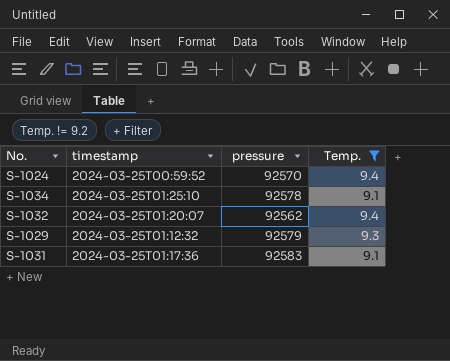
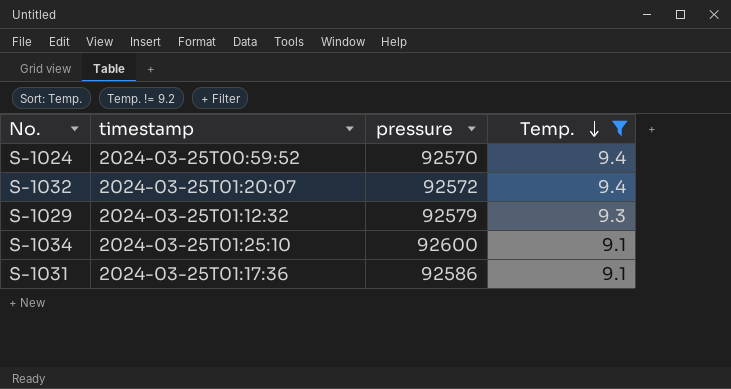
row order: none -> Temp. descending
S-1032 | pressure: 92562 -> 92572
S-1034 | pressure: 92578 -> 92600
S-1031 | pressure: 92583 -> 92586

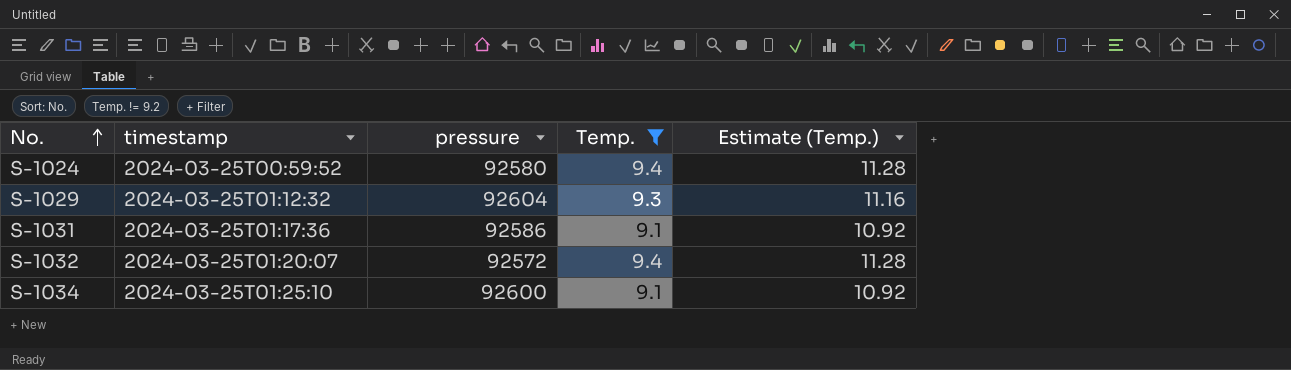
row order: Temp. descending -> No. ascending
column Estimate (Temp.) | formula: none -> [Temp.] * 1.2
S-1024 | pressure: 92570 -> 92580
S-1029 | pressure: 92579 -> 92604

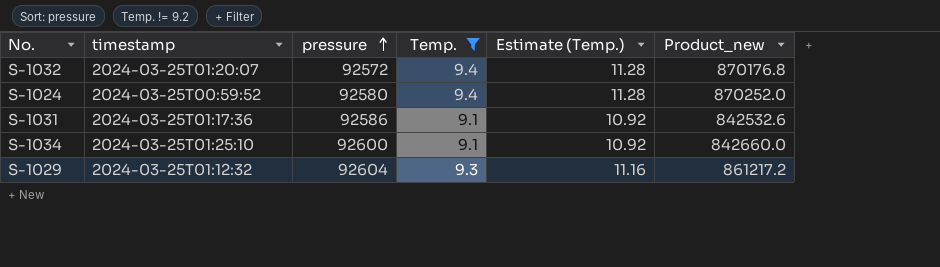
row order: No. ascending -> pressure ascending
column Product_new | formula: none -> [pressure] * [Temp.]

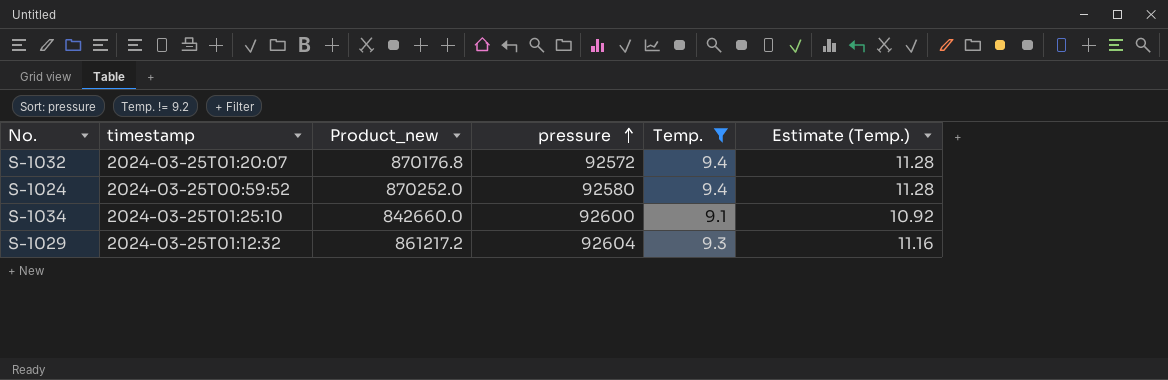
column Product_new | position: 6 -> 3
row S-1031: 2024-03-25T01:17:36 | 92586 | 9.1 | 10.92 | 842532.6 -> none

